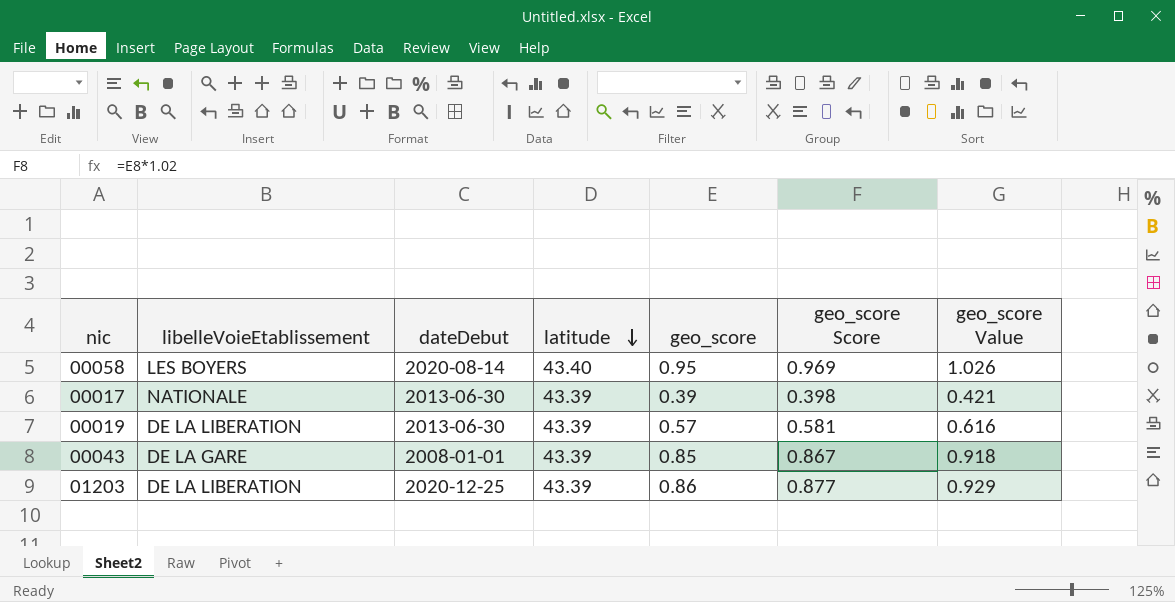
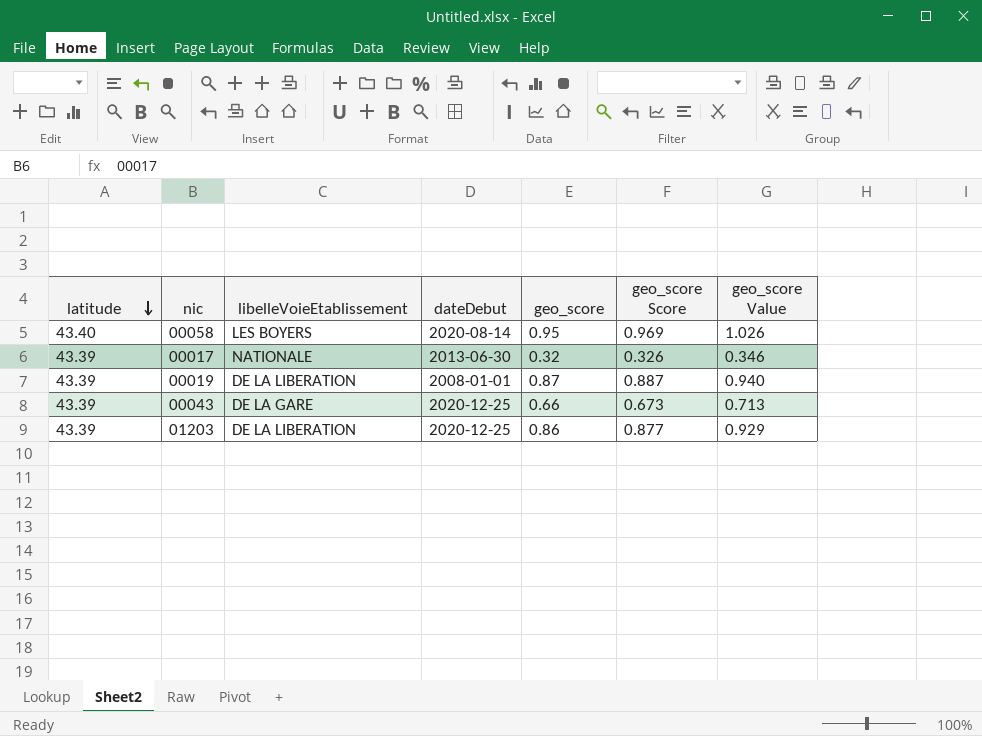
column latitude | position: 4 -> 1
00017 | geo_score: 0.39 -> 0.32
00017 | geo_score Score: 0.398 -> 0.326
00017 | geo_score Value: 0.421 -> 0.346
00019 | dateDebut: 2013-06-30 -> 2008-01-01
00019 | geo_score: 0.57 -> 0.87
00019 | geo_score Score: 0.581 -> 0.887
00019 | geo_score Value: 0.616 -> 0.940
00043 | dateDebut: 2008-01-01 -> 2020-12-25
00043 | geo_score: 0.85 -> 0.66
00043 | geo_score Score: 0.867 -> 0.673
00043 | geo_score Value: 0.918 -> 0.713

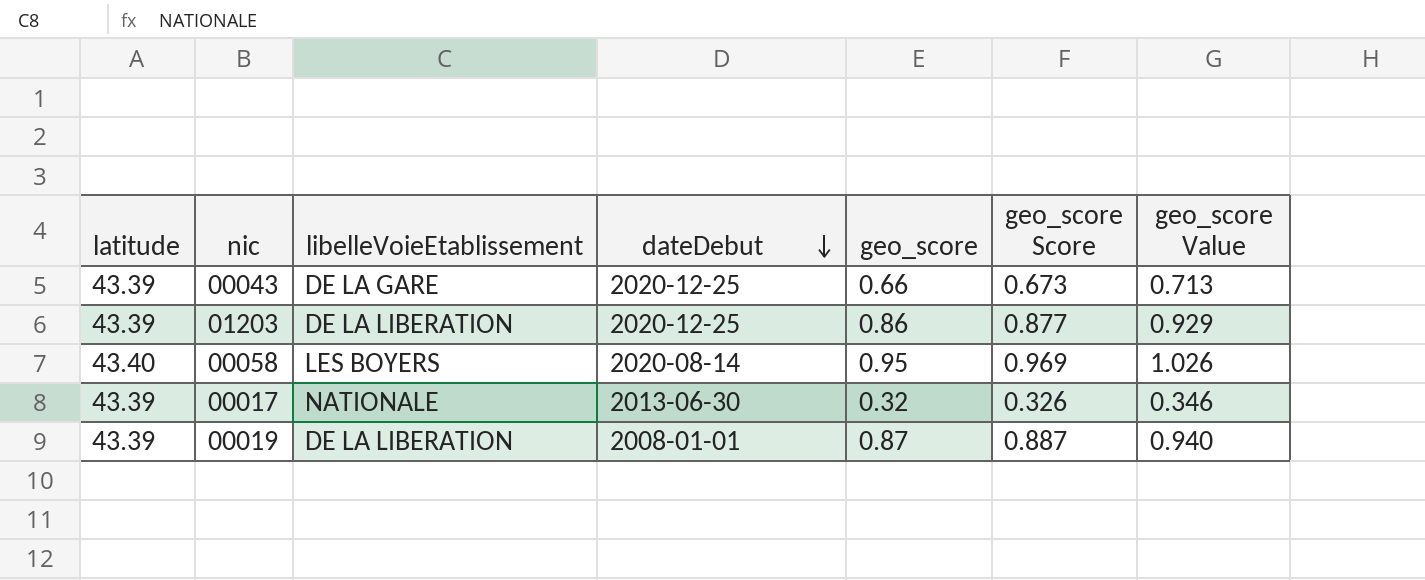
row order: latitude descending -> dateDebut descending

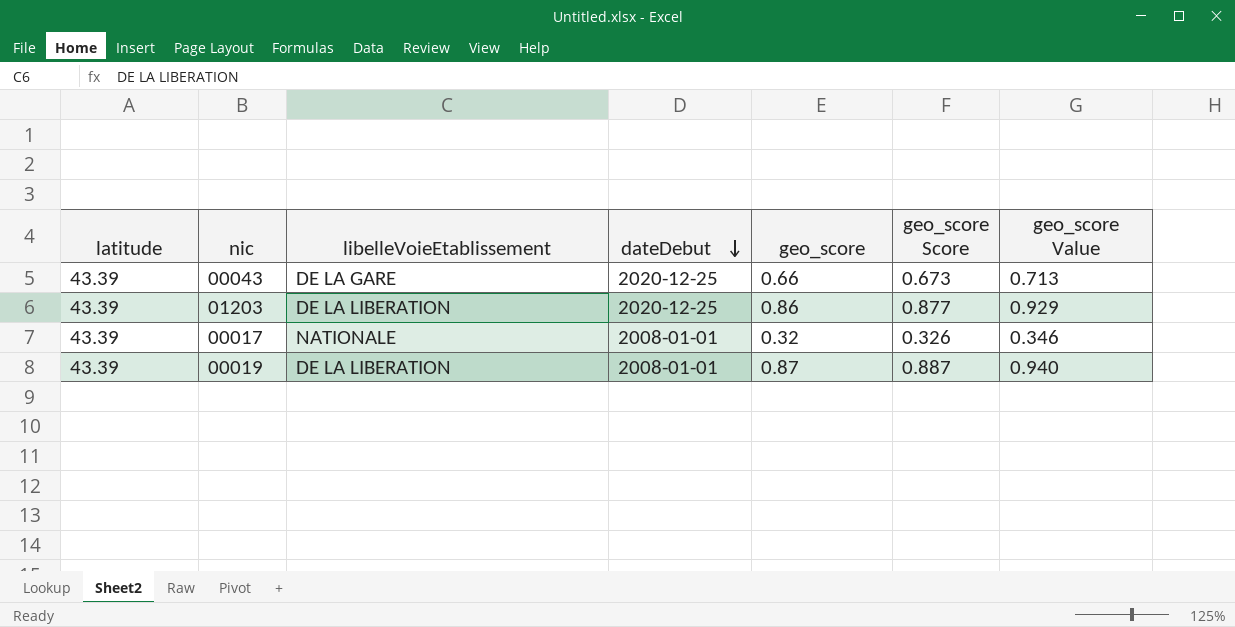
row 00058: 43.40 | LES BOYERS | 2020-08-14 | 0.95 | 0.969 | 1.026 -> none
00017 | dateDebut: 2013-06-30 -> 2008-01-01

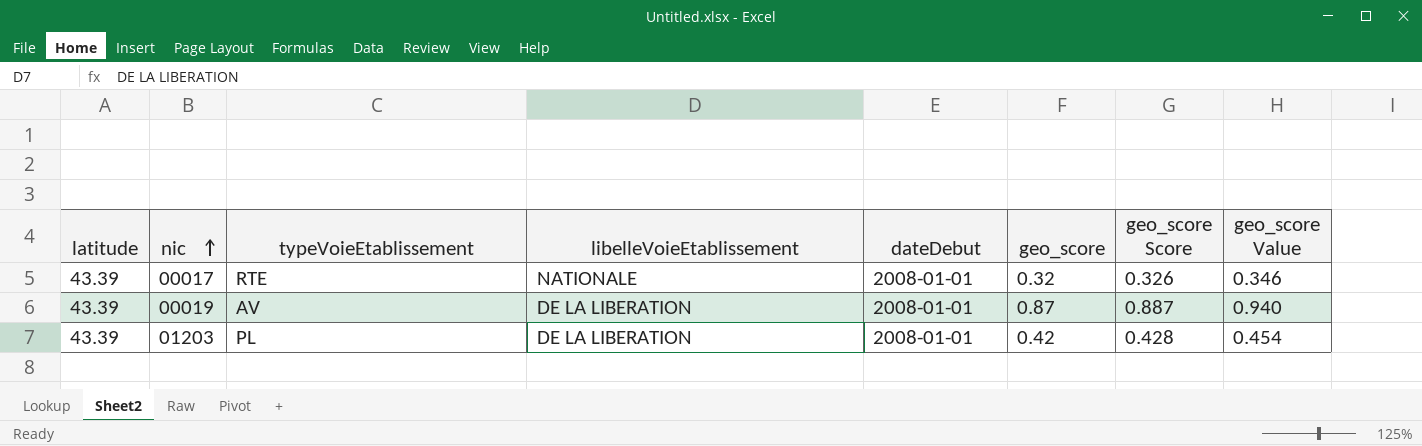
row order: dateDebut descending -> nic ascending
column typeVoieEtablissement | position: none -> 3
row 00043: 43.39 | DE LA GARE | 2020-12-25 | 0.66 | 0.673 | 0.713 -> none
01203 | dateDebut: 2020-12-25 -> 2008-01-01
01203 | geo_score: 0.86 -> 0.42
01203 | geo_score Score: 0.877 -> 0.428
01203 | geo_score Value: 0.929 -> 0.454

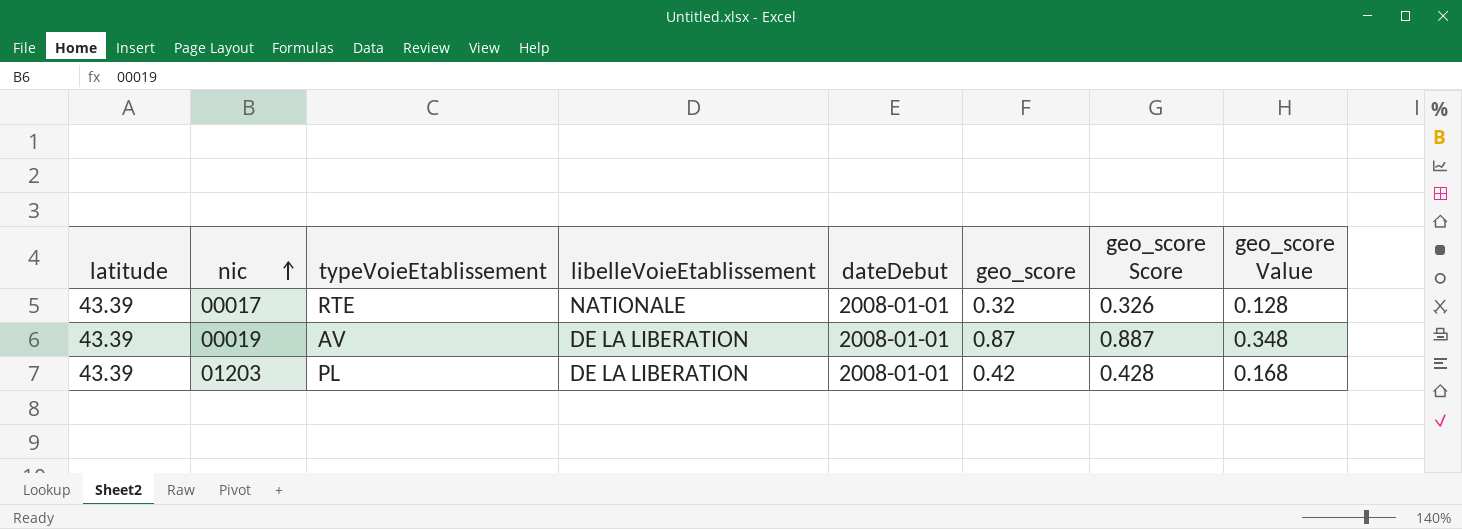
column geo_score Value | formula: [geo_score] * 1.08 -> [geo_score] * 0.4

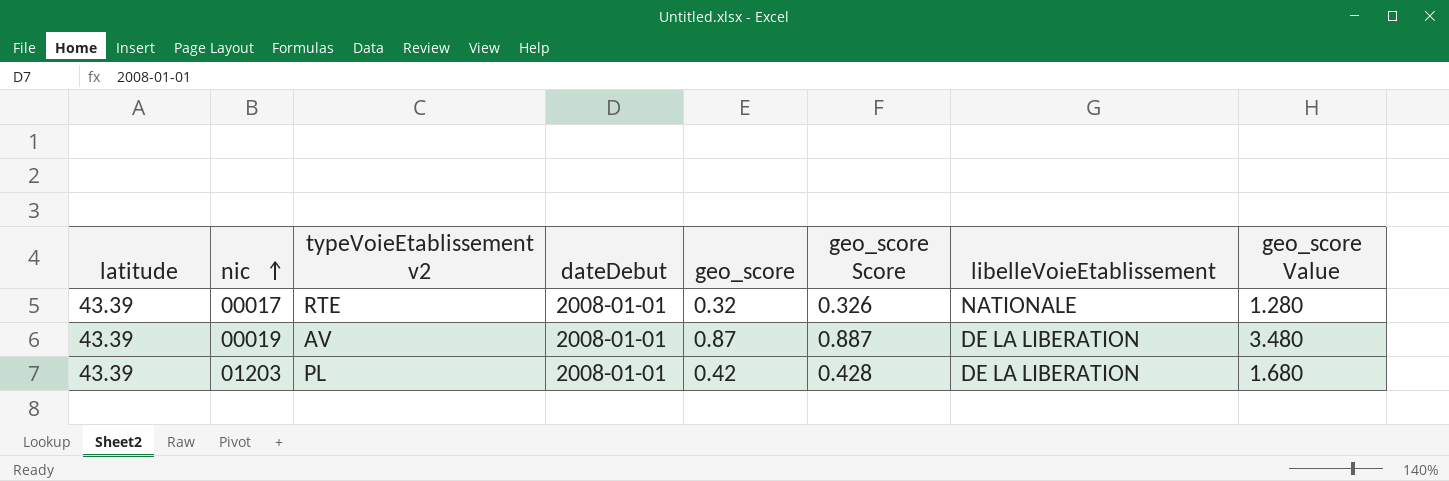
column name: typeVoieEtablissement -> typeVoieEtablissement v2
column libelleVoieEtablissement | position: 4 -> 7
column geo_score Value | formula: [geo_score] * 0.4 -> [geo_score] * 4

